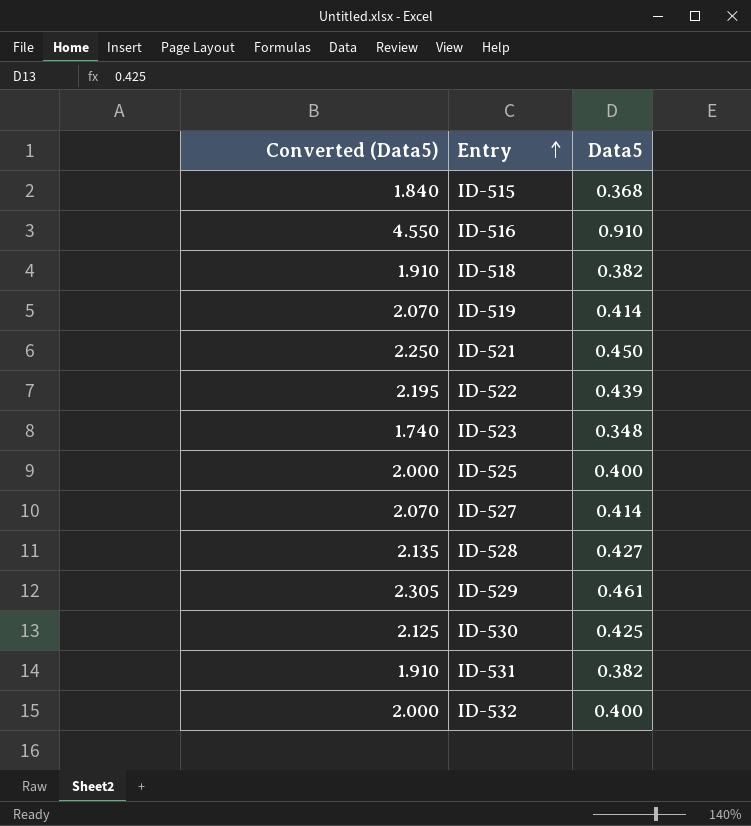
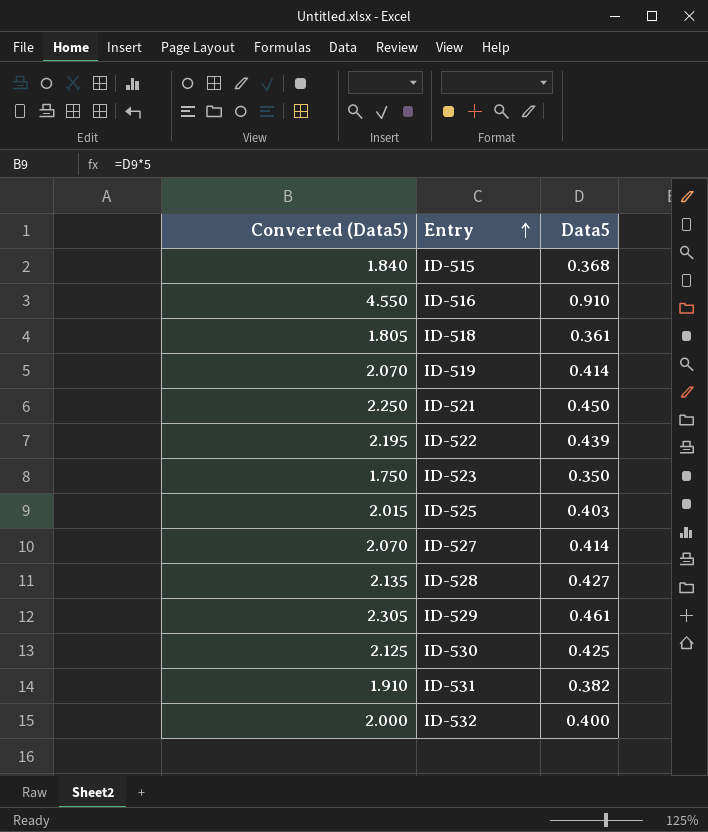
ID-518 | Converted (Data5): 1.910 -> 1.805
ID-518 | Data5: 0.382 -> 0.361
ID-523 | Converted (Data5): 1.740 -> 1.750
ID-523 | Data5: 0.348 -> 0.350
ID-525 | Converted (Data5): 2.000 -> 2.015
ID-525 | Data5: 0.400 -> 0.403

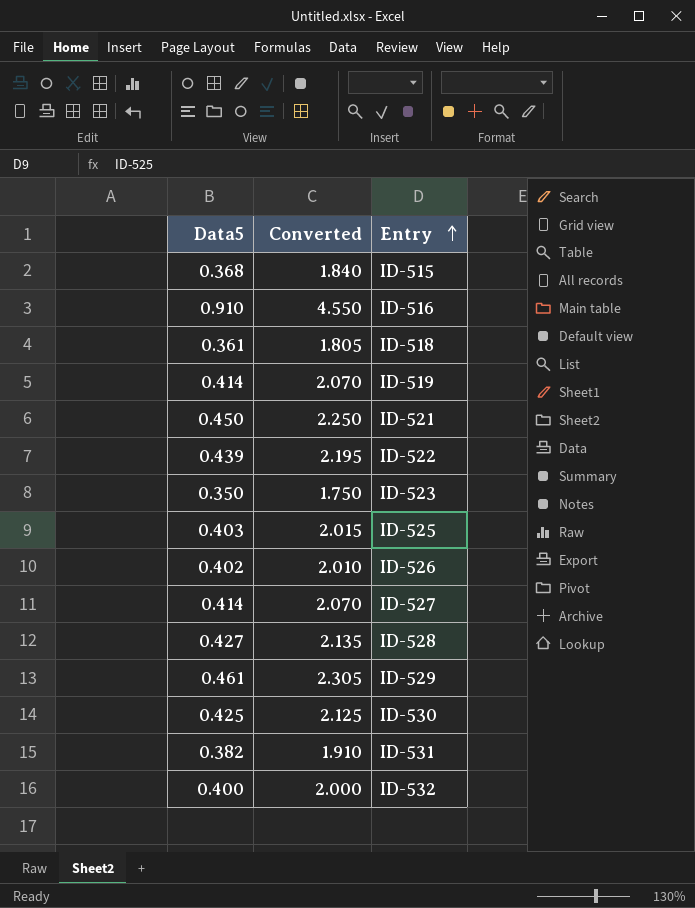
column Data5 | position: 3 -> 1
column name: Converted (Data5) -> Converted
row ID-526: none -> 0.402 | 2.010

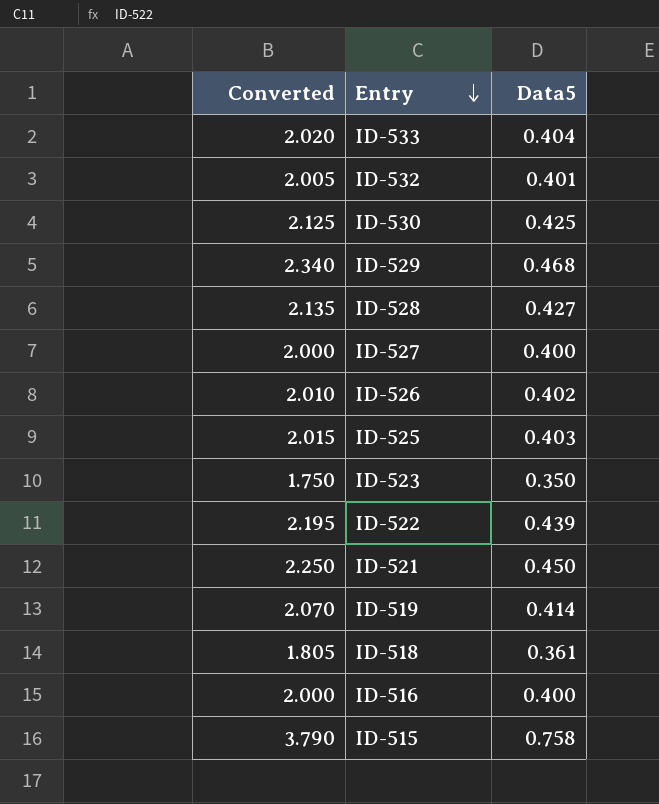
row order: Entry ascending -> Entry descending
column Data5 | position: 1 -> 3
row ID-531: 0.382 | 1.910 -> none
row ID-533: none -> 2.020 | 0.404
ID-532 | Converted: 2.000 -> 2.005
ID-532 | Data5: 0.400 -> 0.401
ID-529 | Converted: 2.305 -> 2.340
ID-529 | Data5: 0.461 -> 0.468
ID-527 | Converted: 2.070 -> 2.000
ID-527 | Data5: 0.414 -> 0.400
ID-516 | Converted: 4.550 -> 2.000
ID-516 | Data5: 0.910 -> 0.400
ID-515 | Converted: 1.840 -> 3.790
ID-515 | Data5: 0.368 -> 0.758

